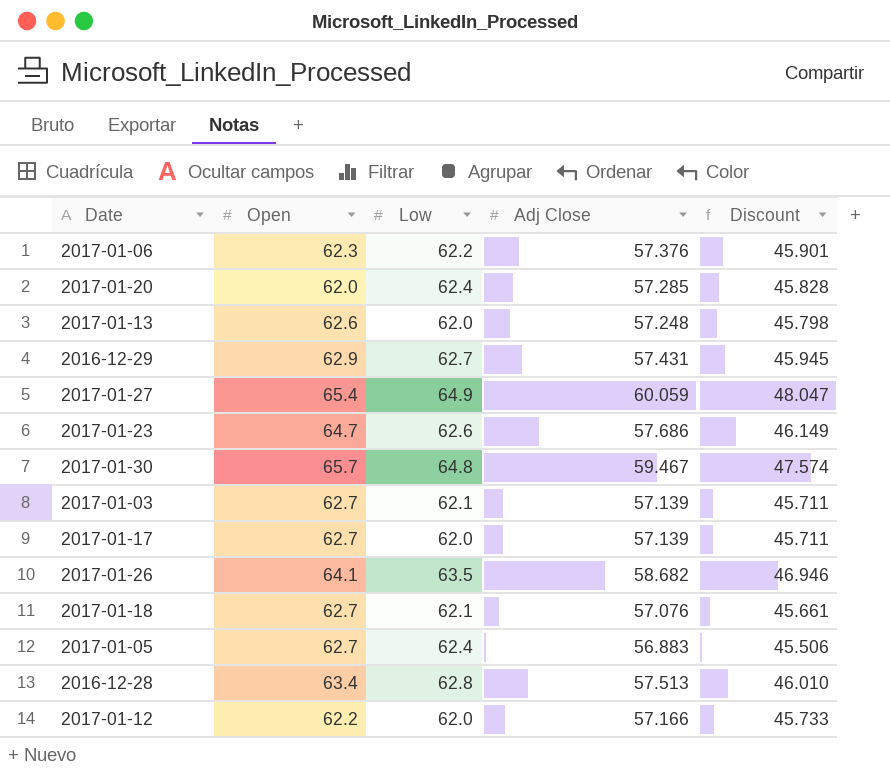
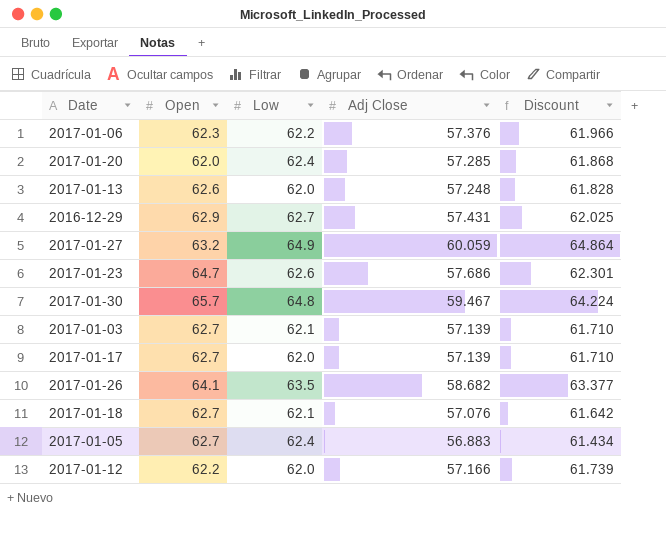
column Discount | formula: [Adj Close] * 0.8 -> [Adj Close] * 1.08
row 2016-12-28: 63.4 | 62.8 | 57.513 | 46.010 -> none
2017-01-27 | Open: 65.4 -> 63.2

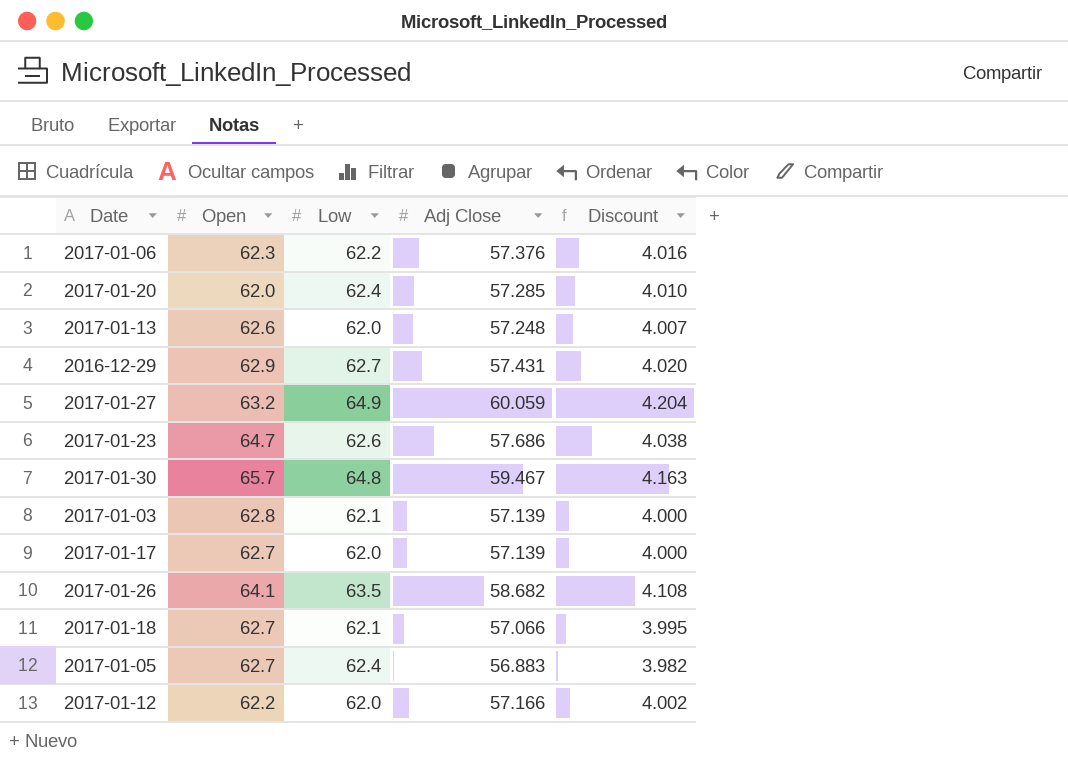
column Discount | formula: [Adj Close] * 1.08 -> [Adj Close] * 0.07
2017-01-03 | Open: 62.7 -> 62.8
2017-01-18 | Adj Close: 57.076 -> 57.066

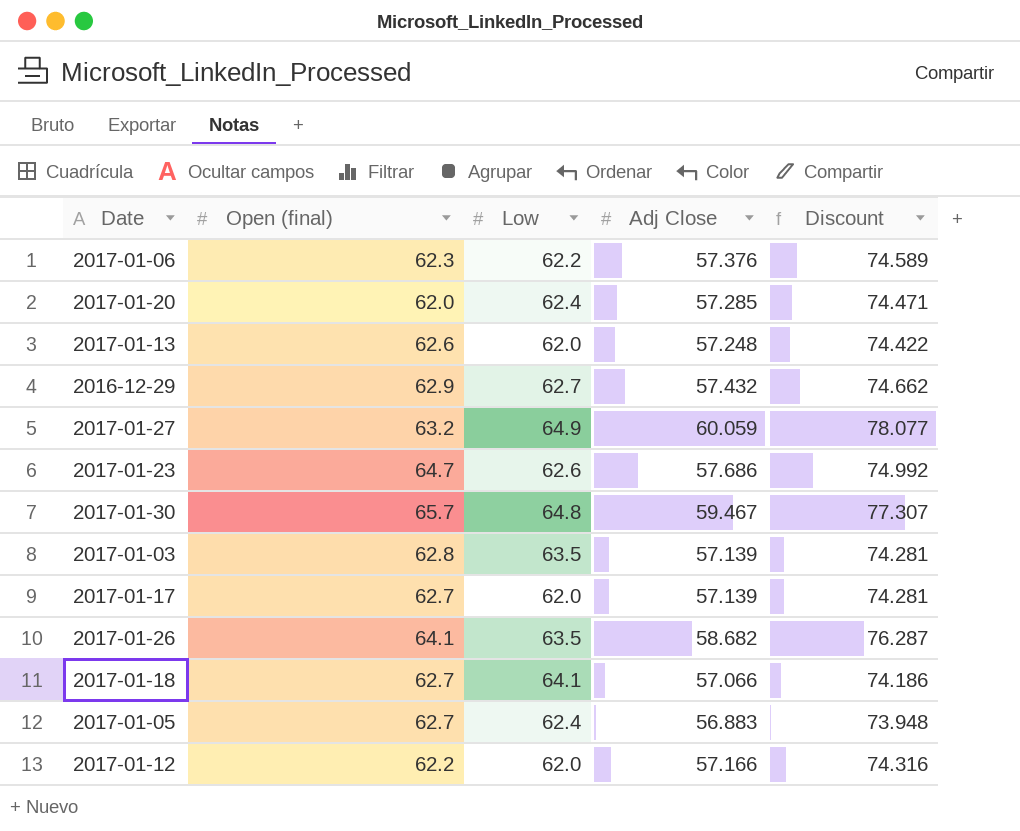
column name: Open -> Open (final)
column Discount | formula: [Adj Close] * 0.07 -> [Adj Close] * 1.3
2016-12-29 | Adj Close: 57.431 -> 57.432
2017-01-03 | Low: 62.1 -> 63.5
2017-01-18 | Low: 62.1 -> 64.1

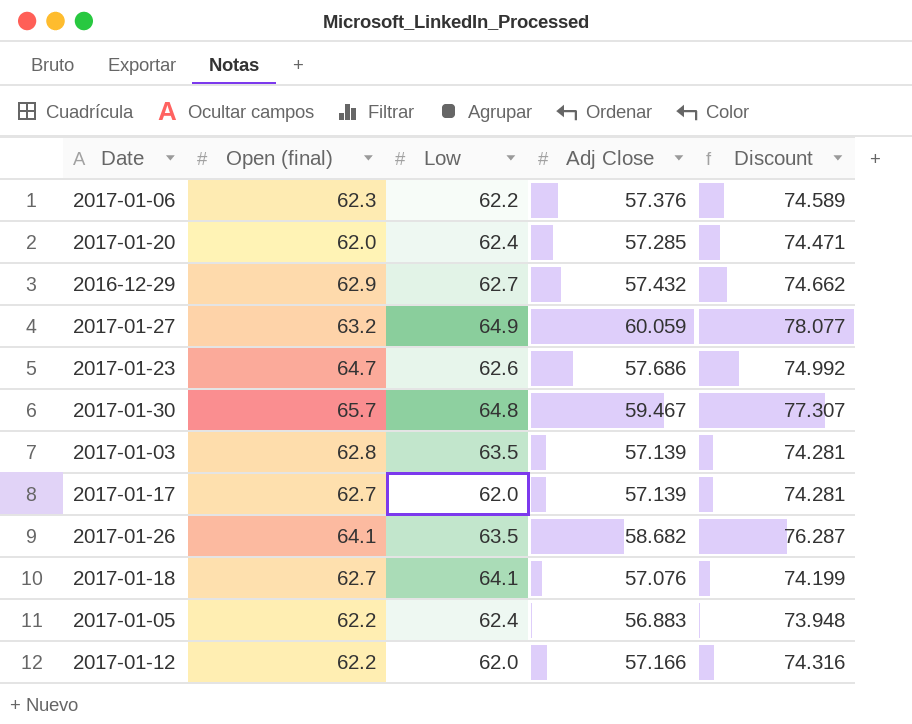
row 2017-01-13: 62.6 | 62.0 | 57.248 | 74.422 -> none
2017-01-18 | Adj Close: 57.066 -> 57.076
2017-01-18 | Discount: 74.186 -> 74.199
2017-01-05 | Open (final): 62.7 -> 62.2

